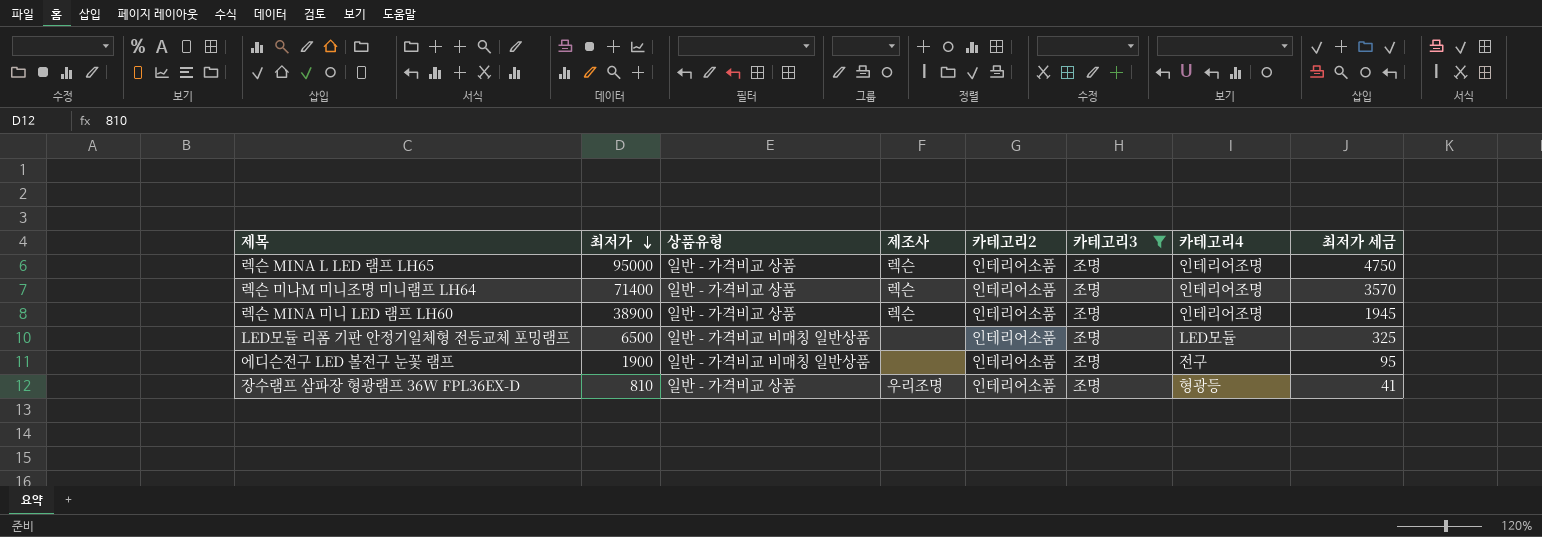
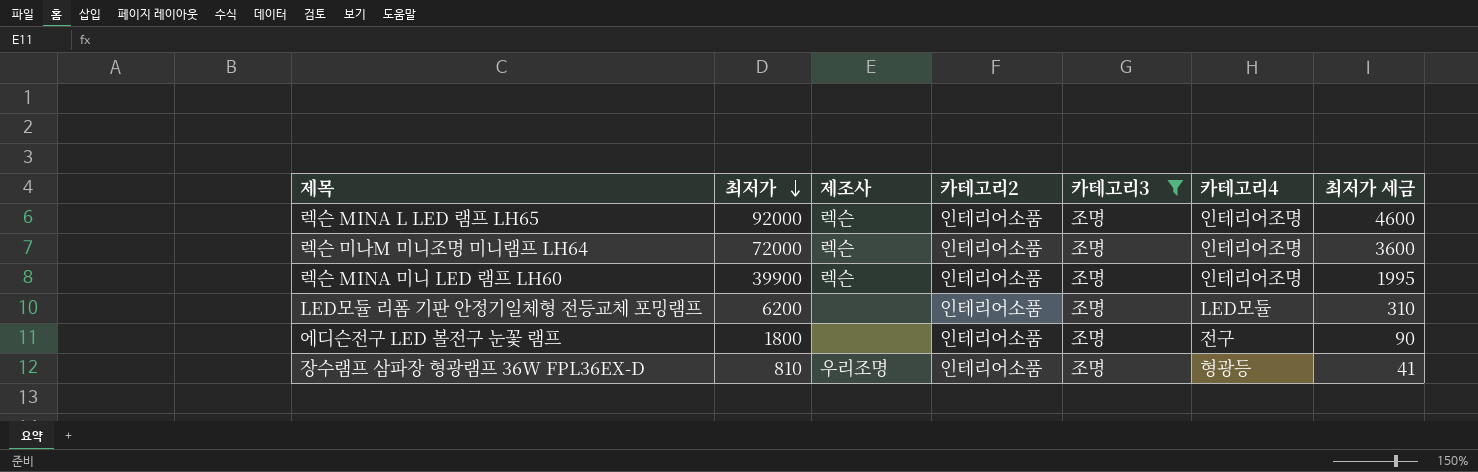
column 상품유형 | position: 3 -> none
렉슨 MINA L LED 램프 LH65 | 최저가: 95000 -> 92000
렉슨 MINA L LED 램프 LH65 | 최저가 세금: 4750 -> 4600
렉슨 미나M 미니조명 미니램프 LH64 | 최저가: 71400 -> 72000
렉슨 미나M 미니조명 미니램프 LH64 | 최저가 세금: 3570 -> 3600
렉슨 MINA 미니 LED 램프 LH60 | 최저가: 38900 -> 39900
렉슨 MINA 미니 LED 램프 LH60 | 최저가 세금: 1945 -> 1995
LED모듈 리폼 기판 안정기일체형 전등교체 포밍램프 | 최저가: 6500 -> 6200
LED모듈 리폼 기판 안정기일체형 전등교체 포밍램프 | 최저가 세금: 325 -> 310
에디슨전구 LED 볼전구 눈꽃 램프 | 최저가: 1900 -> 1800
에디슨전구 LED 볼전구 눈꽃 램프 | 최저가 세금: 95 -> 90

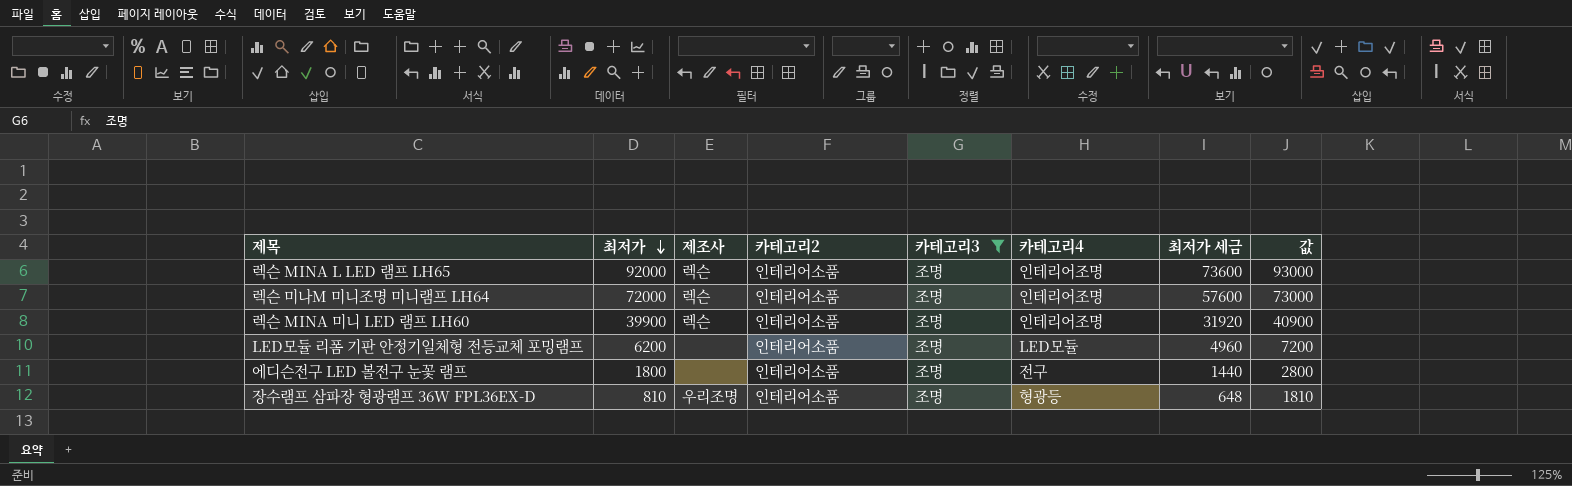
column 최저가 세금 | formula: [최저가] * 0.05 -> [최저가] * 0.8
column 값 | formula: none -> [최저가] + 1000

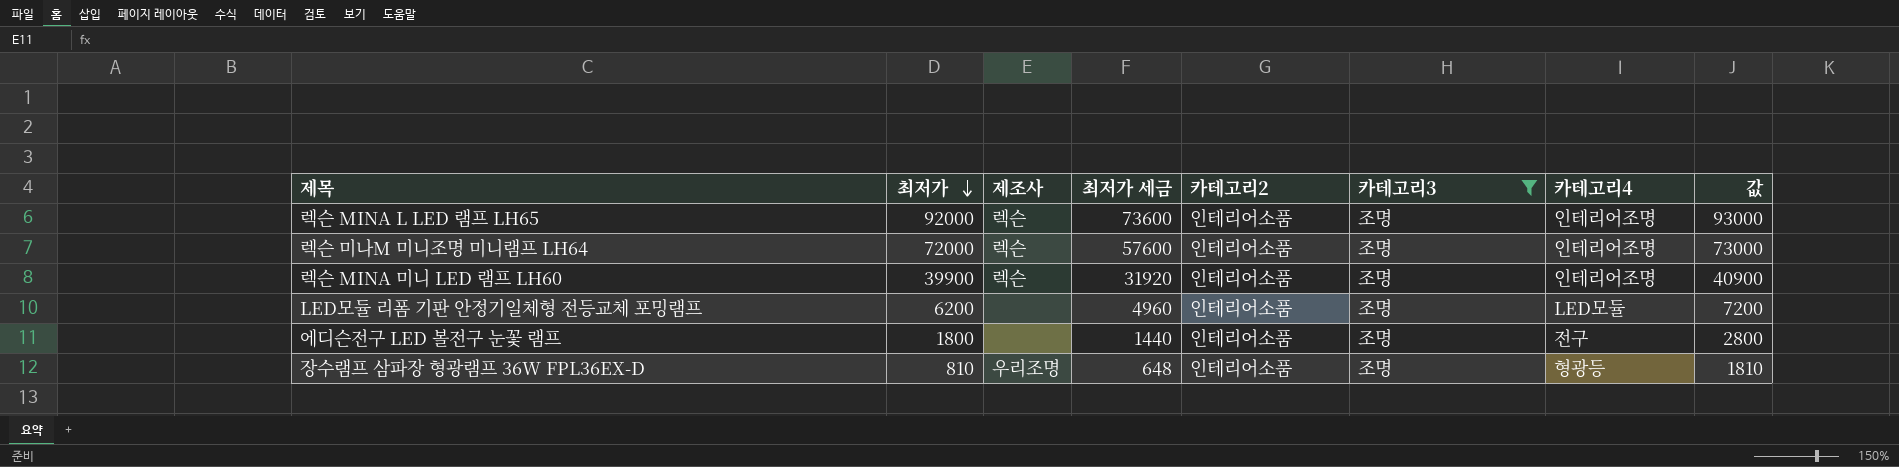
column 최저가 세금 | position: 7 -> 4

